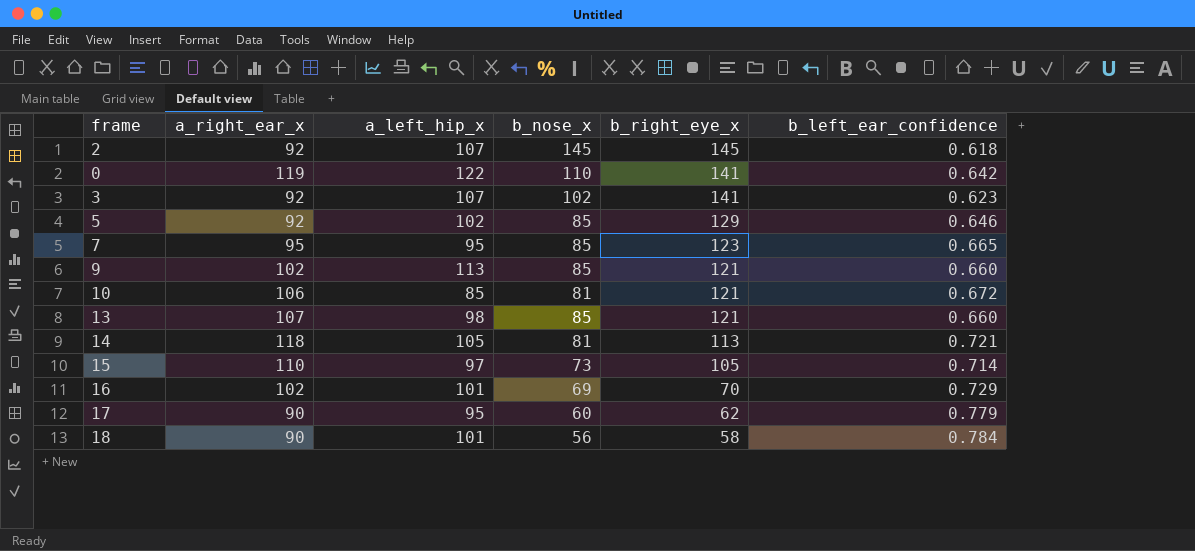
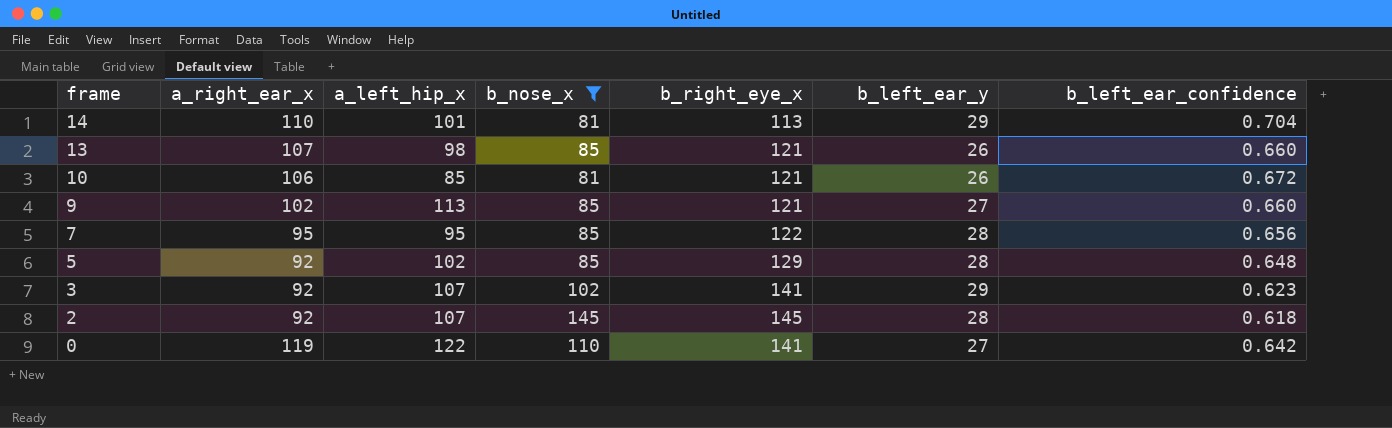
filter: none -> b_nose_x >= 81
row order: b_right_eye_x descending -> frame descending
column b_left_ear_y | position: none -> 6
14 | a_right_ear_x: 118 -> 110
14 | a_left_hip_x: 105 -> 101
14 | b_left_ear_confidence: 0.721 -> 0.704
7 | b_right_eye_x: 123 -> 122
7 | b_left_ear_confidence: 0.665 -> 0.656
5 | b_left_ear_confidence: 0.646 -> 0.648

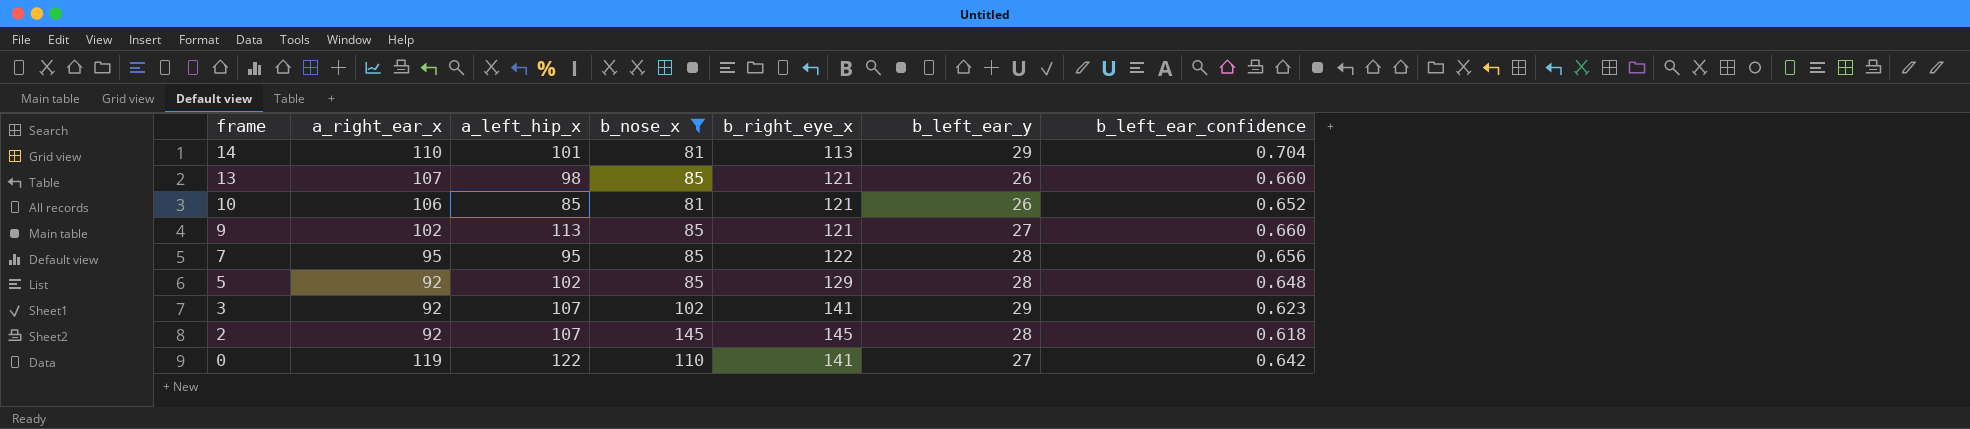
10 | b_left_ear_confidence: 0.672 -> 0.652

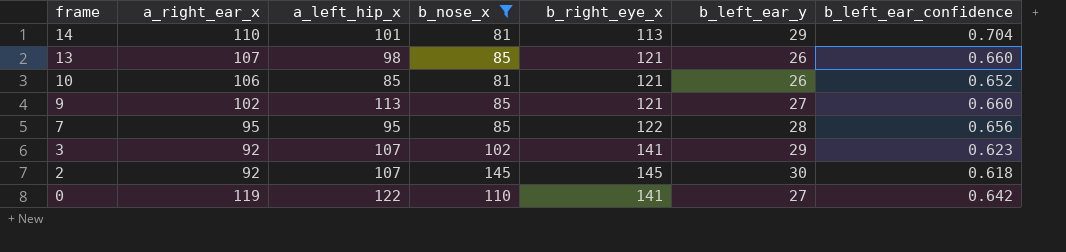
row 5: 92 | 102 | 85 | 129 | 28 | 0.648 -> none
2 | b_left_ear_y: 28 -> 30

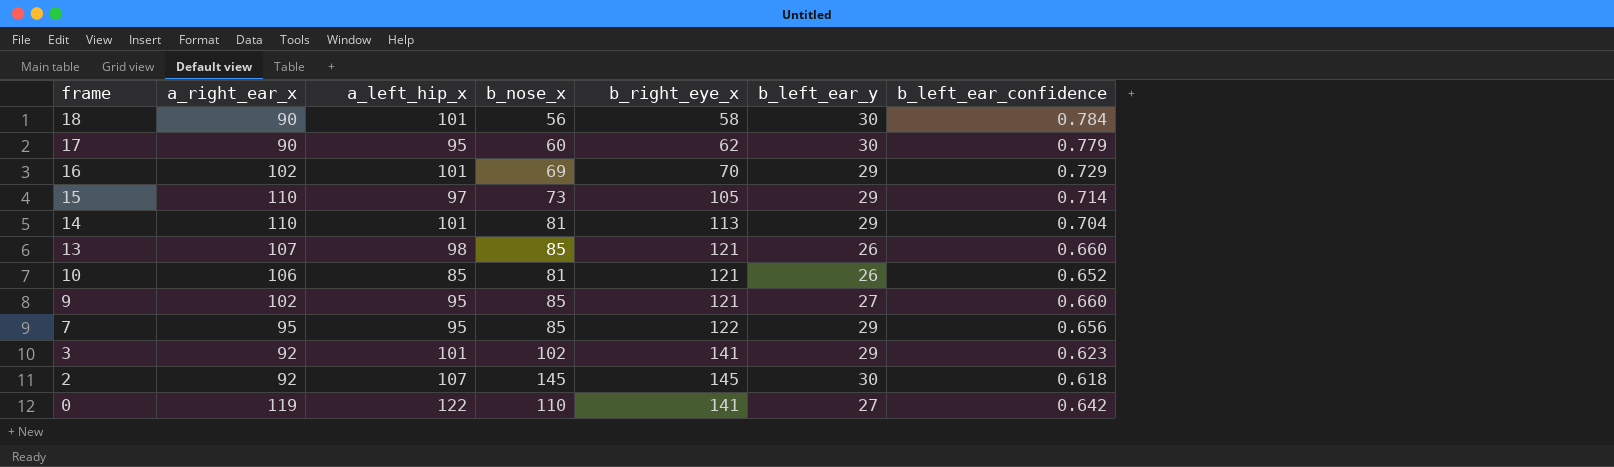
filter: b_nose_x >= 81 -> none
9 | a_left_hip_x: 113 -> 95
7 | b_left_ear_y: 28 -> 29
3 | a_left_hip_x: 107 -> 101

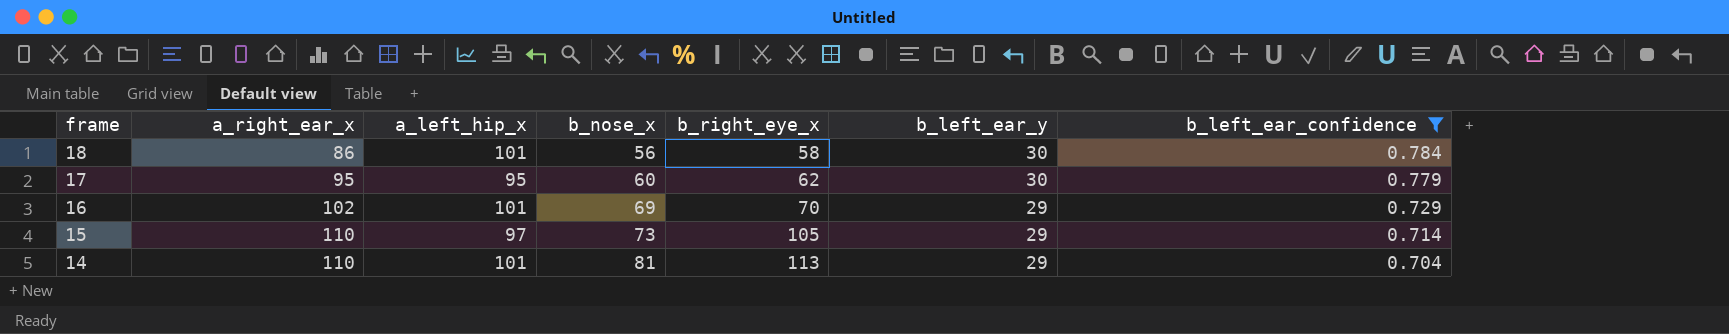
filter: none -> b_left_ear_confidence >= 0.704
18 | a_right_ear_x: 90 -> 86
17 | a_right_ear_x: 90 -> 95

